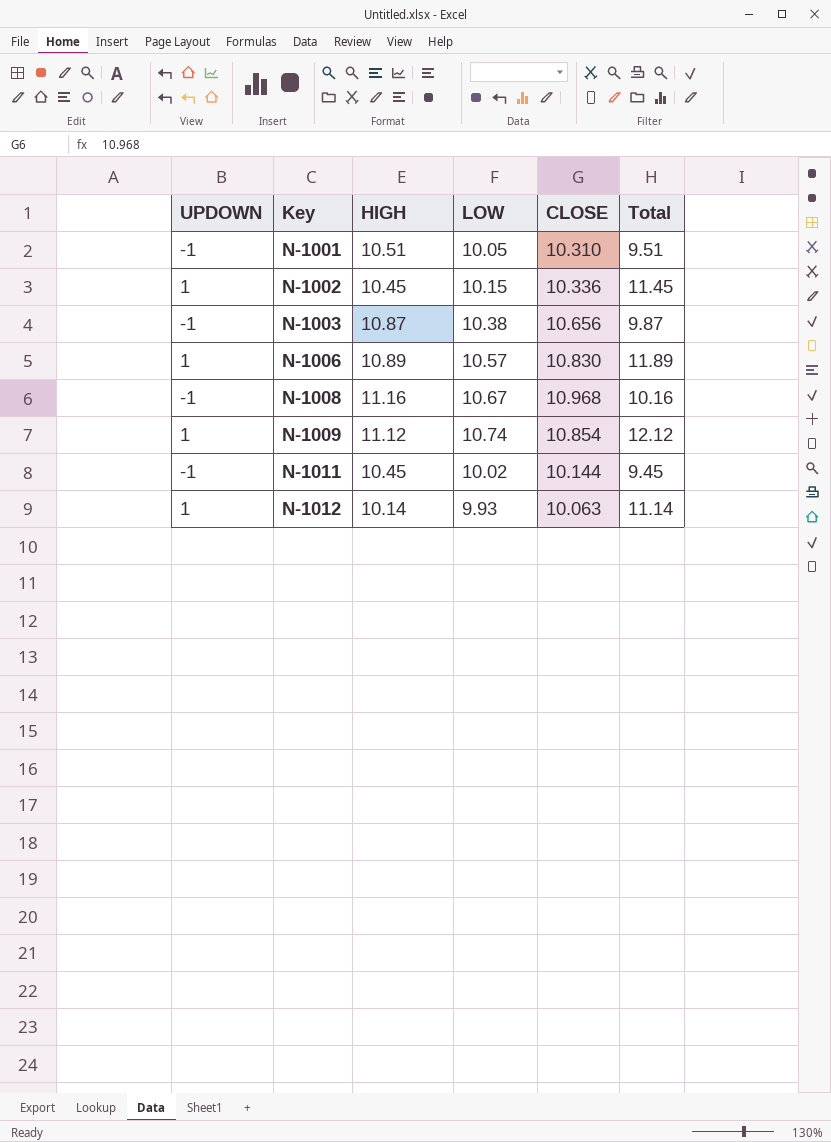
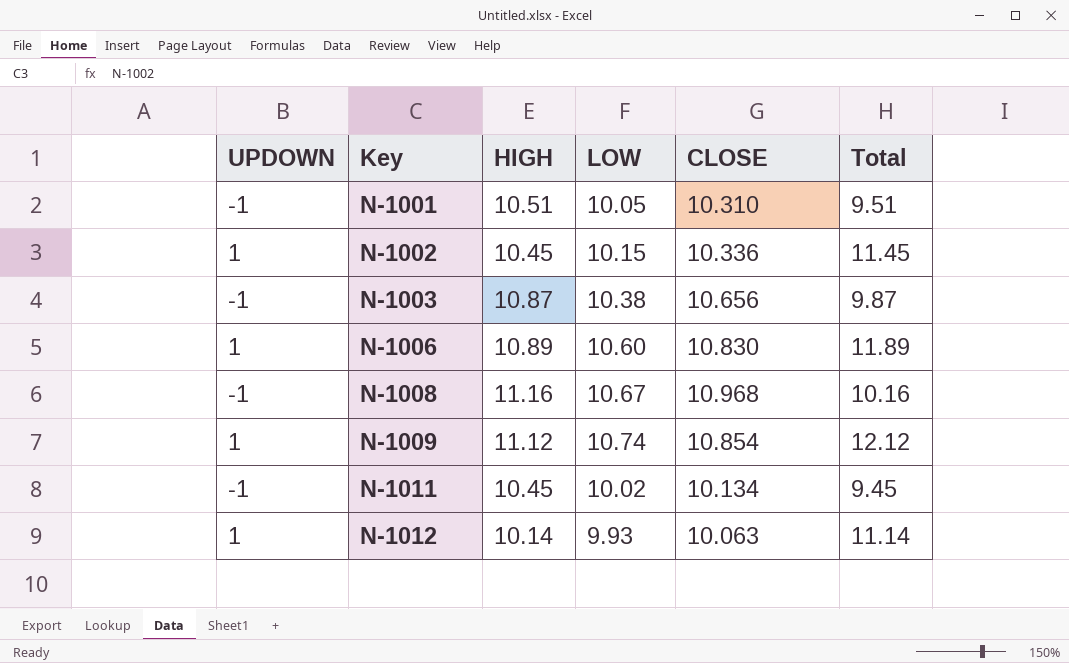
N-1006 | LOW: 10.57 -> 10.60
N-1011 | CLOSE: 10.144 -> 10.134

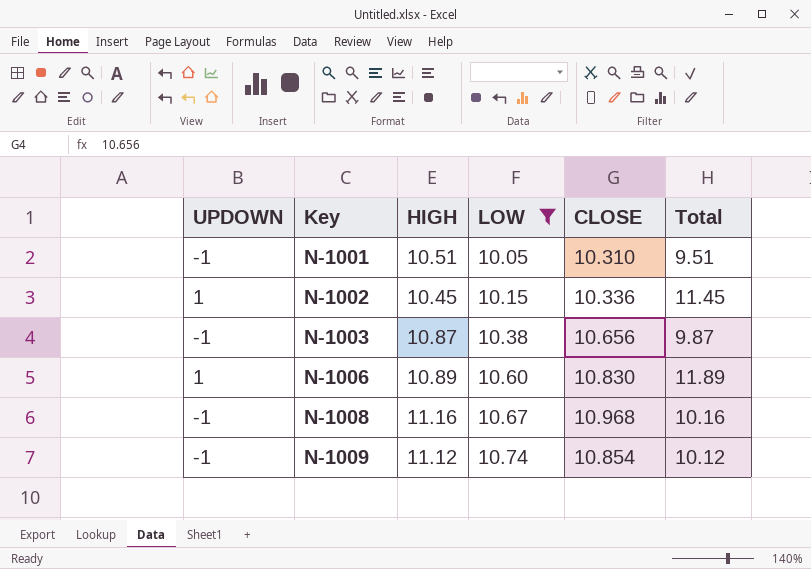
filter: none -> LOW >= 10.05
N-1009 | UPDOWN: 1 -> -1
N-1009 | Total: 12.12 -> 10.12

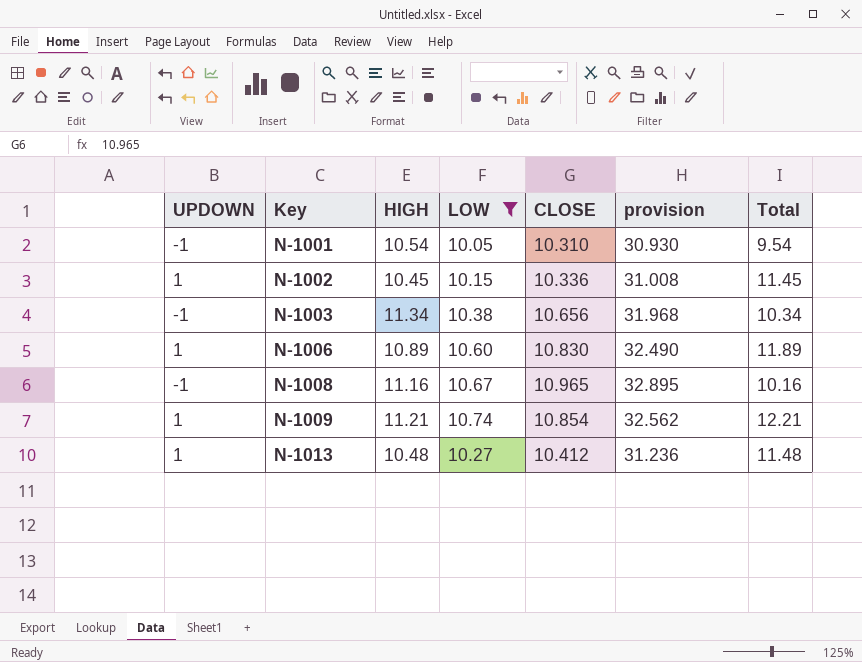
column provision | formula: none -> [CLOSE] * 3
N-1001 | HIGH: 10.51 -> 10.54
N-1001 | Total: 9.51 -> 9.54
N-1003 | HIGH: 10.87 -> 11.34
N-1003 | Total: 9.87 -> 10.34
N-1008 | CLOSE: 10.968 -> 10.965
N-1009 | UPDOWN: -1 -> 1
N-1009 | HIGH: 11.12 -> 11.21
N-1009 | Total: 10.12 -> 12.21
row N-1013: none -> 1 | 10.48 | 10.27 | 10.412 | 31.236 | 11.48

